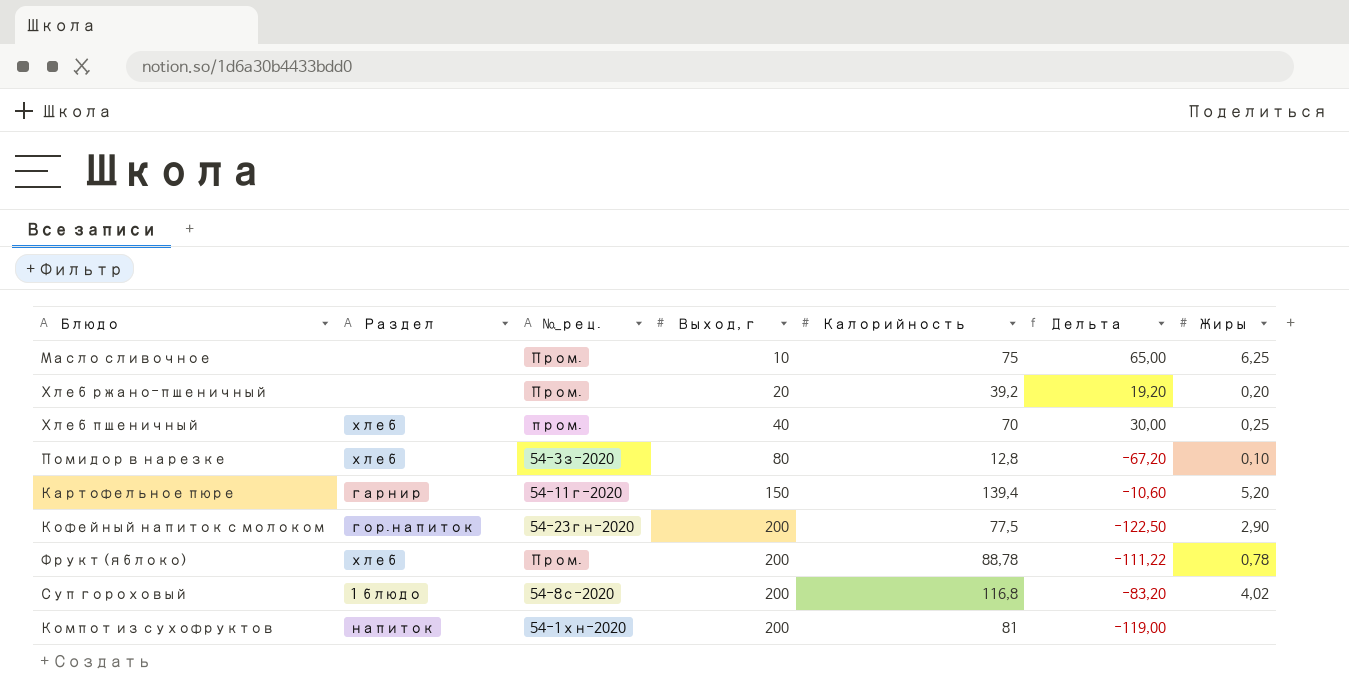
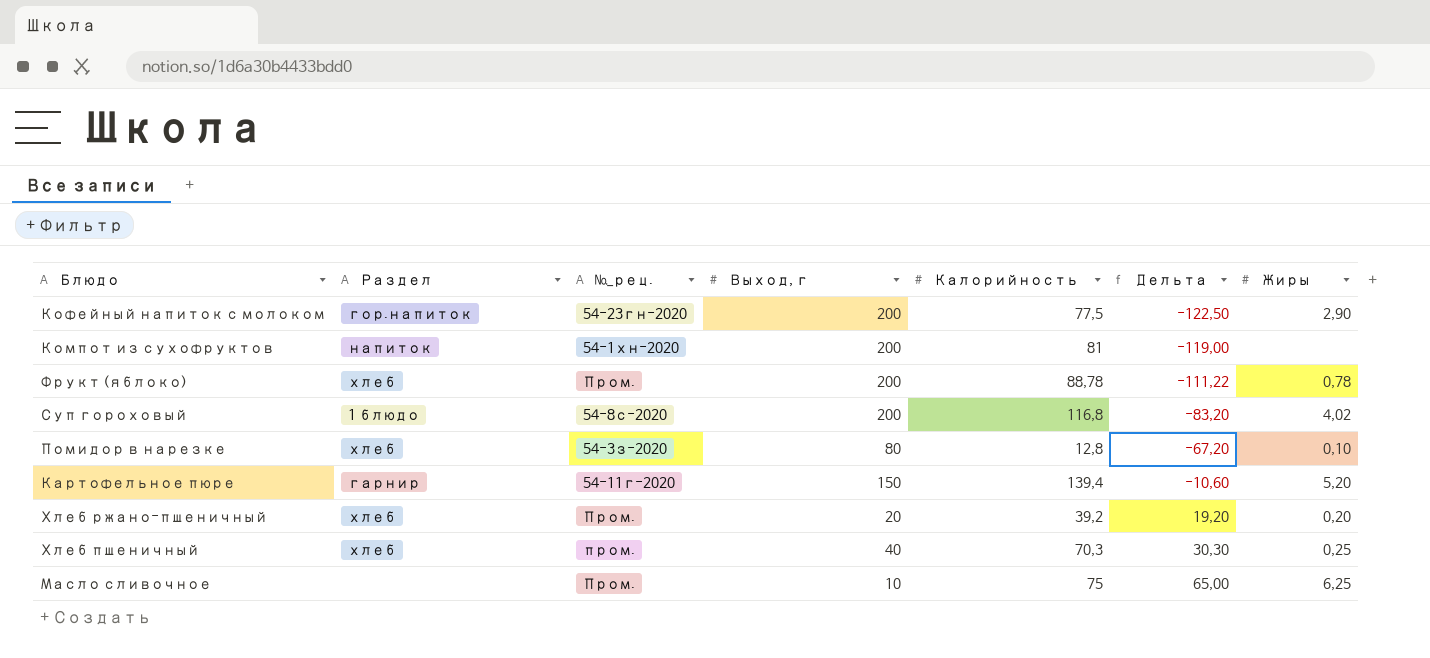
row order: Выход, г ascending -> Дельта ascending
Хлеб ржано-пшеничный | Раздел: none -> хлеб
Хлеб пшеничный | Калорийность: 70 -> 70,3
Хлеб пшеничный | Дельта: 30,00 -> 30,30

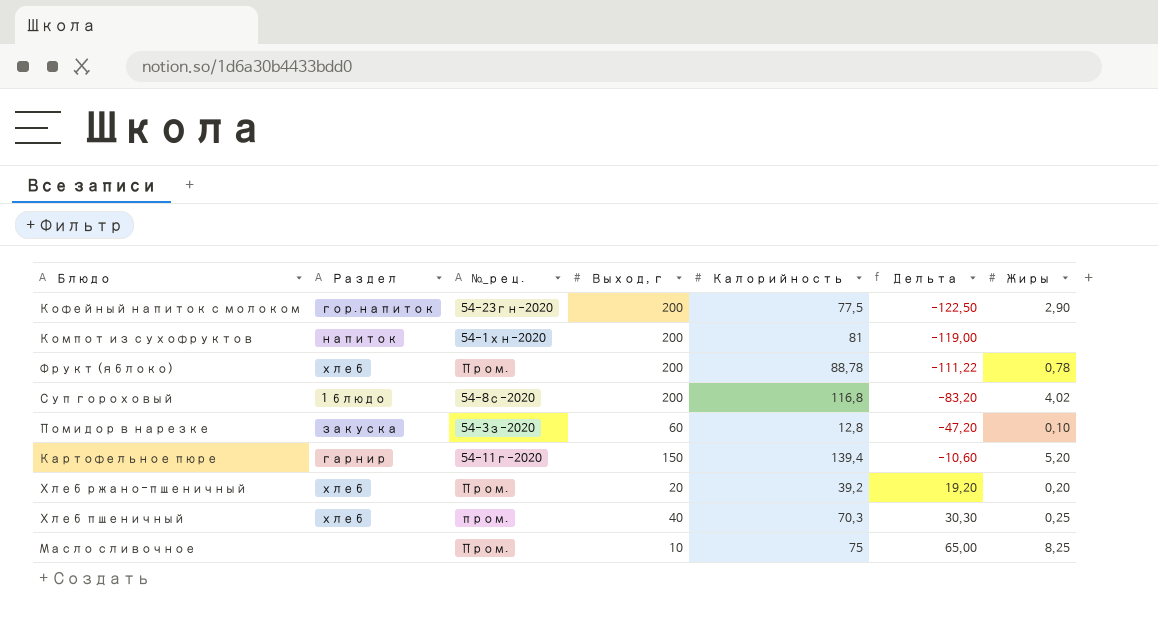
Помидор в нарезке | Раздел: хлеб -> закуска
Помидор в нарезке | Выход, г: 80 -> 60
Помидор в нарезке | Дельта: -67,20 -> -47,20
Масло сливочное | Жиры: 6,25 -> 8,25

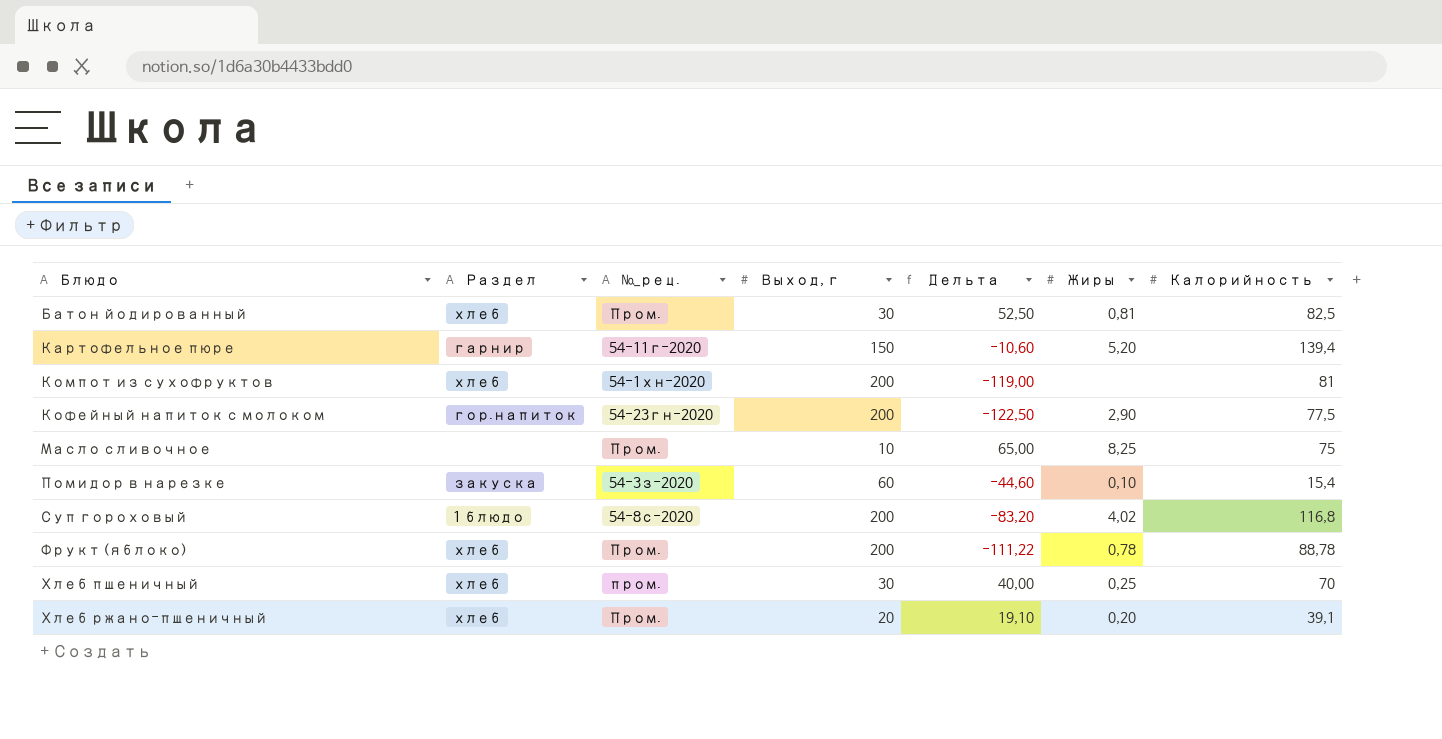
row order: Дельта ascending -> Блюдо ascending
column Калорийность | position: 5 -> 7
row Батон йодированный: none -> хлеб | Пром. | 30 | 52,50 | 0,81 | 82,5
Компот из сухофруктов | Раздел: напиток -> хлеб
Помидор в нарезке | Дельта: -47,20 -> -44,60
Помидор в нарезке | Калорийность: 12,8 -> 15,4
Хлеб пшеничный | Выход, г: 40 -> 30
Хлеб пшеничный | Дельта: 30,30 -> 40,00
Хлеб пшеничный | Калорийность: 70,3 -> 70
Хлеб ржано-пшеничный | Дельта: 19,20 -> 19,10
Хлеб ржано-пшеничный | Калорийность: 39,2 -> 39,1

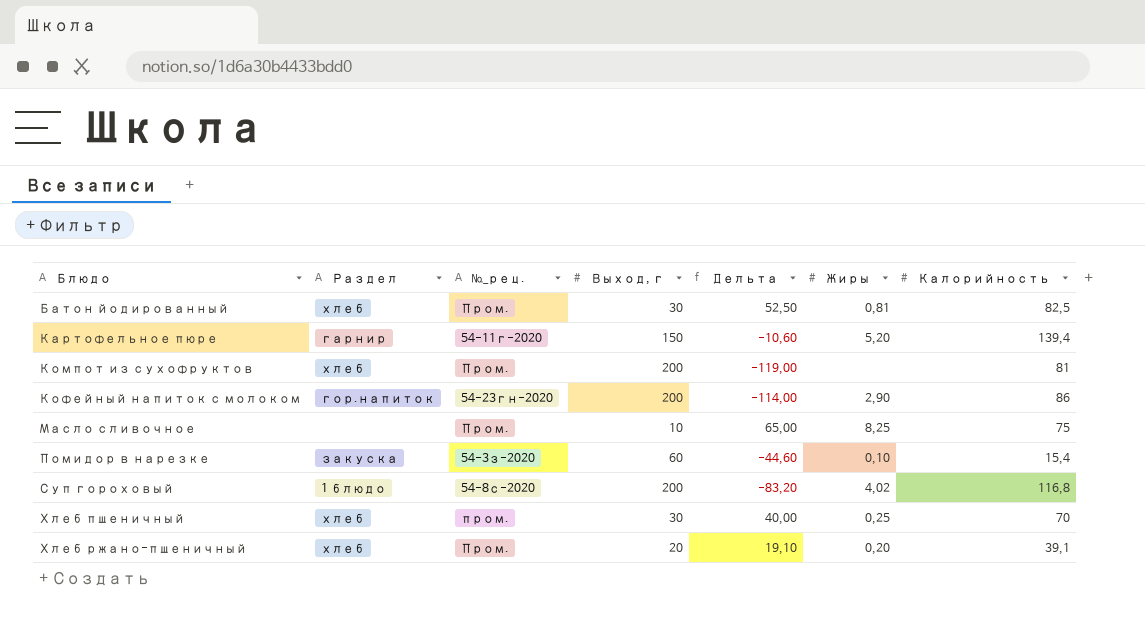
row Фрукт (яблоко): хлеб | Пром. | 200 | -111,22 | 0,78 | 88,78 -> none
Компот из сухофруктов | №_рец.: 54-1хн-2020 -> Пром.
Кофейный напиток с молоком | Дельта: -122,50 -> -114,00
Кофейный напиток с молоком | Калорийность: 77,5 -> 86

